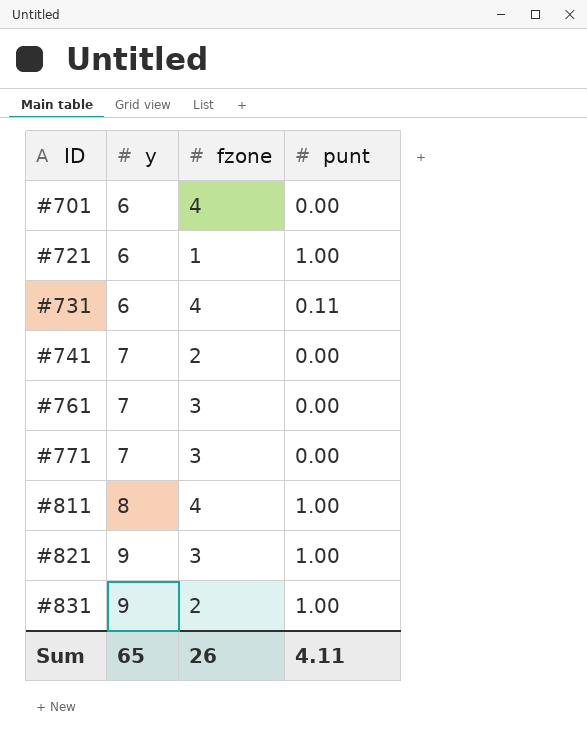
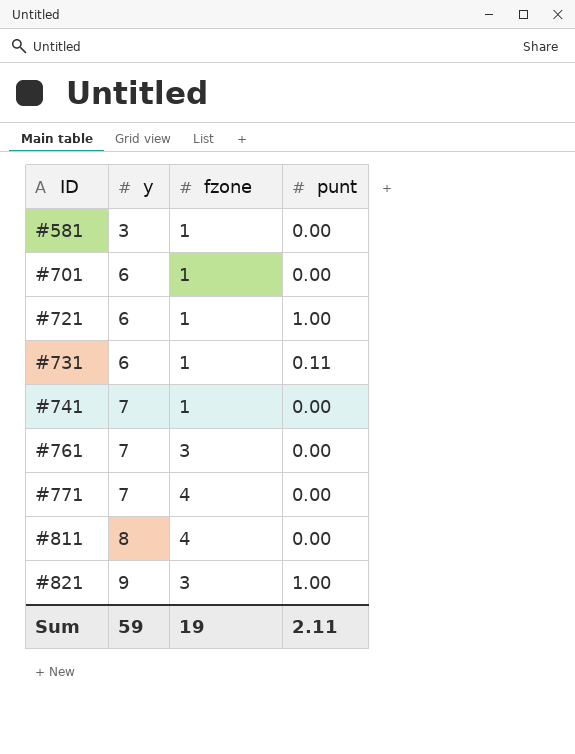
row #831: 9 | 2 | 1.00 -> none
row #581: none -> 3 | 1 | 0.00
#701 | fzone: 4 -> 1
#731 | fzone: 4 -> 1
#741 | fzone: 2 -> 1
#771 | fzone: 3 -> 4
#811 | punt: 1.00 -> 0.00
Sum | y: 65 -> 59
Sum | fzone: 26 -> 19
Sum | punt: 4.11 -> 2.11

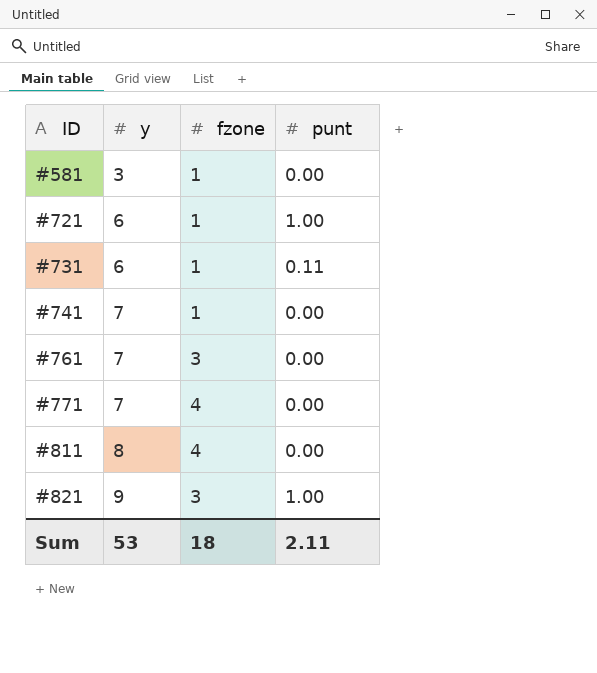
row #701: 6 | 1 | 0.00 -> none
Sum | y: 59 -> 53
Sum | fzone: 19 -> 18

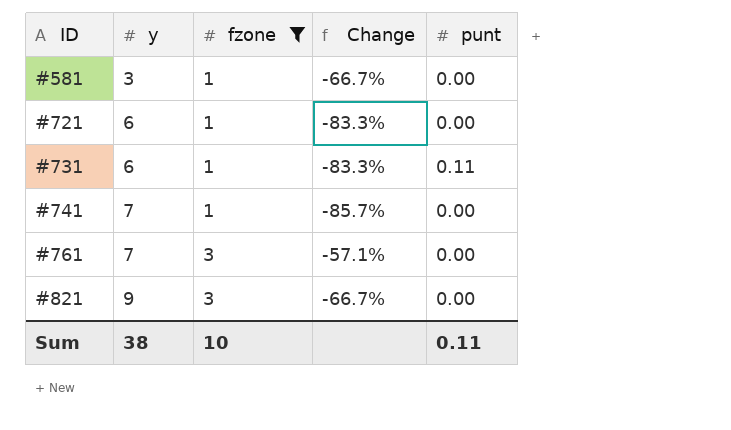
filter: none -> fzone != 4
column Change | formula: none -> ([fzone] - [y]) / [y]
#721 | punt: 1.00 -> 0.00
#821 | punt: 1.00 -> 0.00
Sum | y: 53 -> 38
Sum | fzone: 18 -> 10
Sum | punt: 2.11 -> 0.11

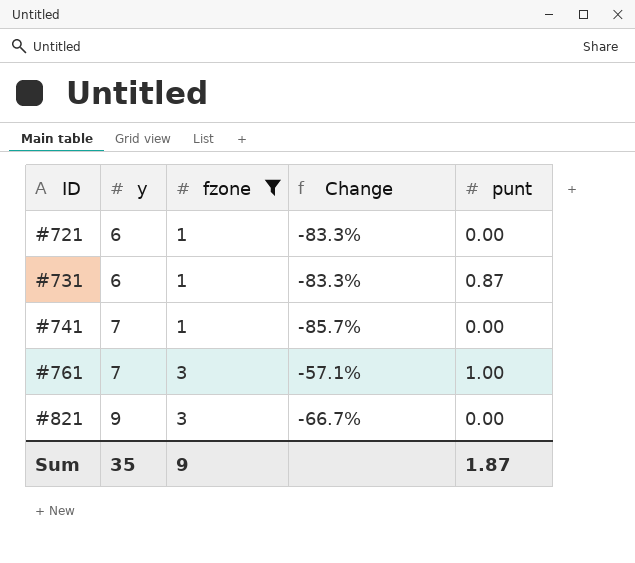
row #581: 3 | 1 | -66.7% | 0.00 -> none
#731 | punt: 0.11 -> 0.87
#761 | punt: 0.00 -> 1.00
Sum | y: 38 -> 35
Sum | fzone: 10 -> 9
Sum | punt: 0.11 -> 1.87

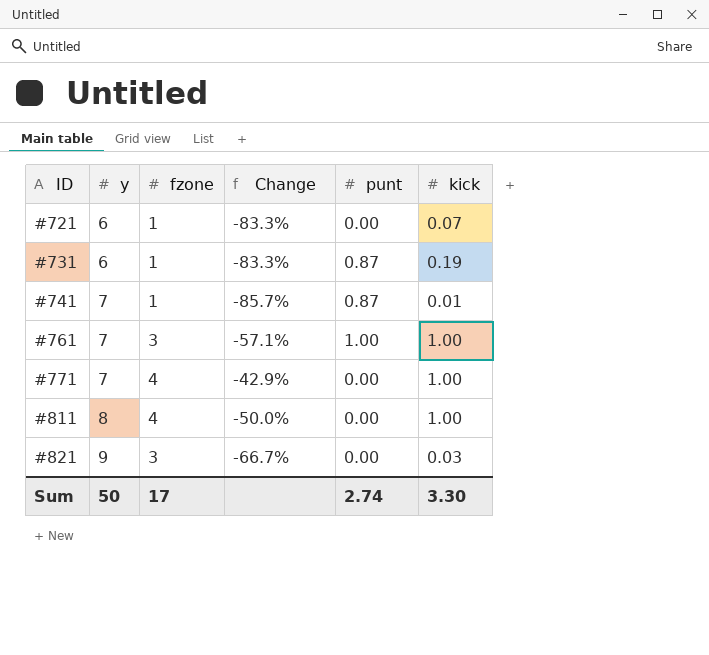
filter: fzone != 4 -> none
column kick | position: none -> 6
#741 | punt: 0.00 -> 0.87
Sum | y: 35 -> 50
Sum | fzone: 9 -> 17
Sum | punt: 1.87 -> 2.74

